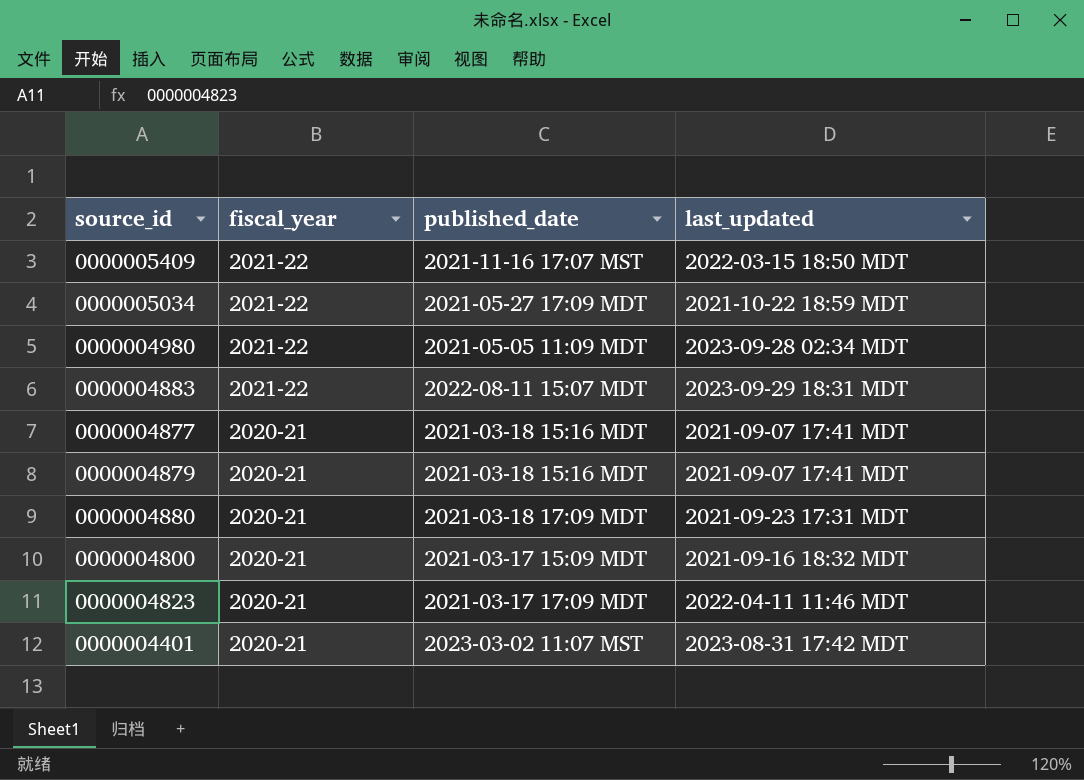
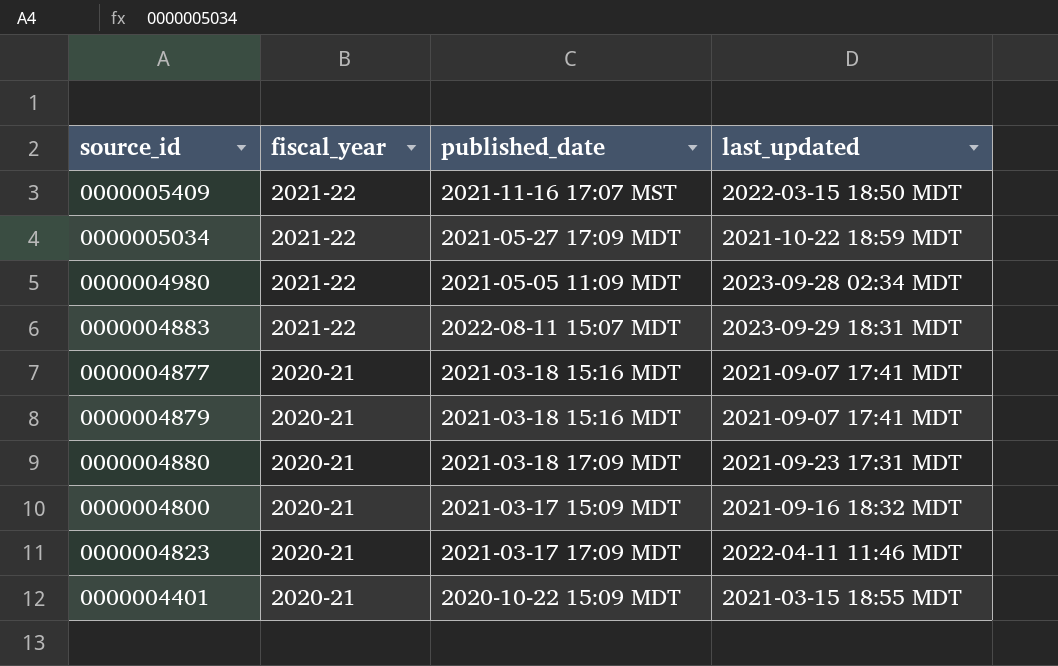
0000004401 | published_date: 2023-03-02 11:07 MST -> 2020-10-22 15:09 MDT
0000004401 | last_updated: 2023-08-31 17:42 MDT -> 2021-03-15 18:55 MDT

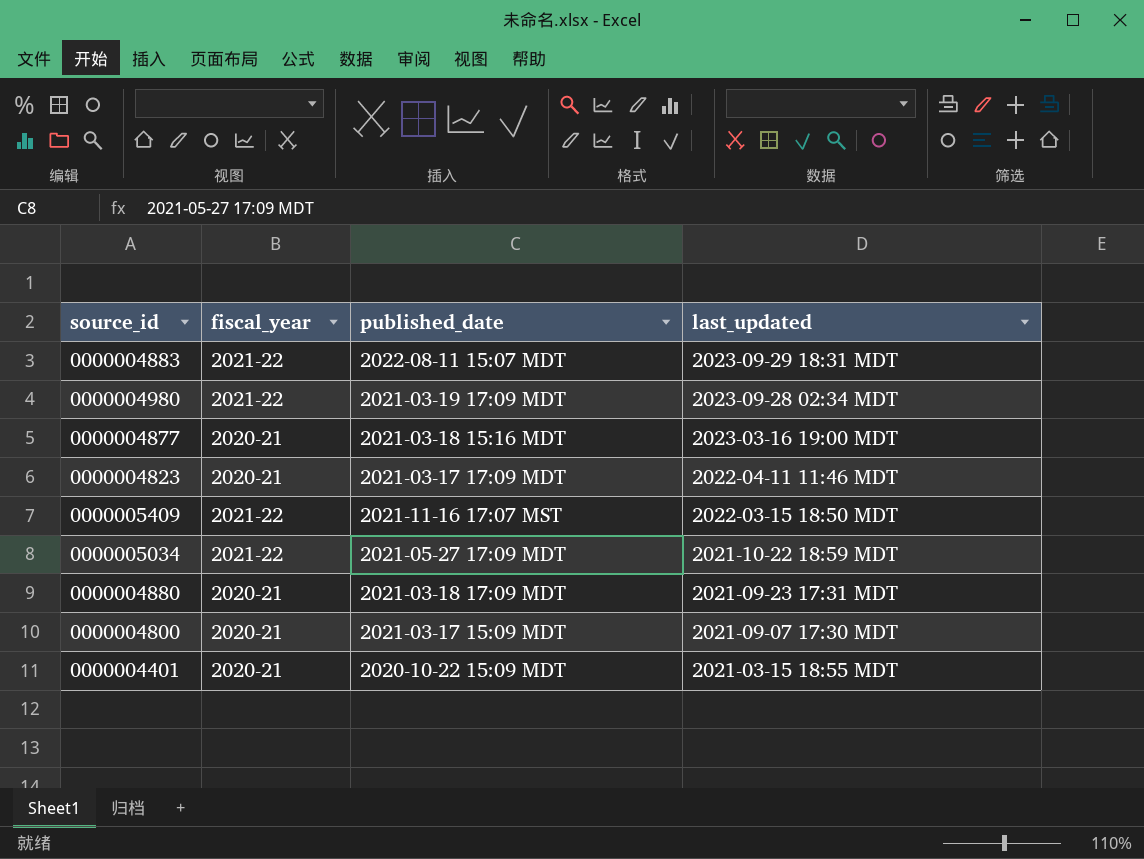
row order: fiscal_year descending -> last_updated descending
row 0000004879: 2020-21 | 2021-03-18 15:16 MDT | 2021-09-07 17:41 MDT -> none
0000004980 | published_date: 2021-05-05 11:09 MDT -> 2021-03-19 17:09 MDT
0000004877 | last_updated: 2021-09-07 17:41 MDT -> 2023-03-16 19:00 MDT
0000004800 | last_updated: 2021-09-16 18:32 MDT -> 2021-09-07 17:30 MDT

